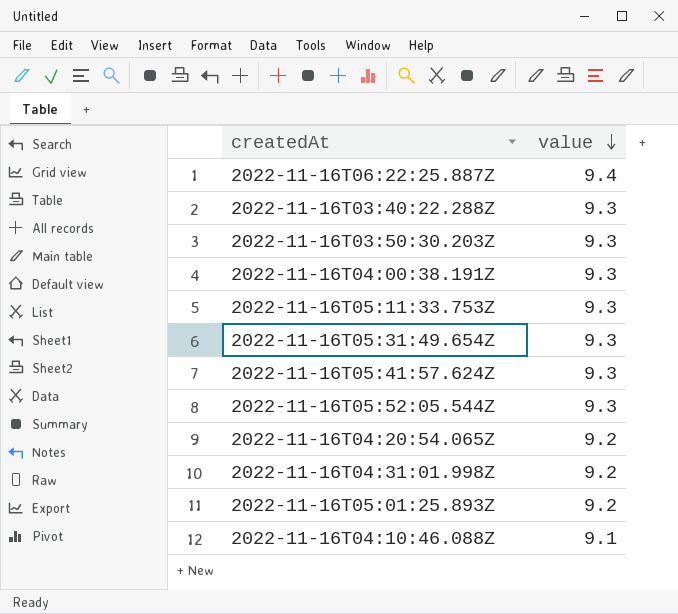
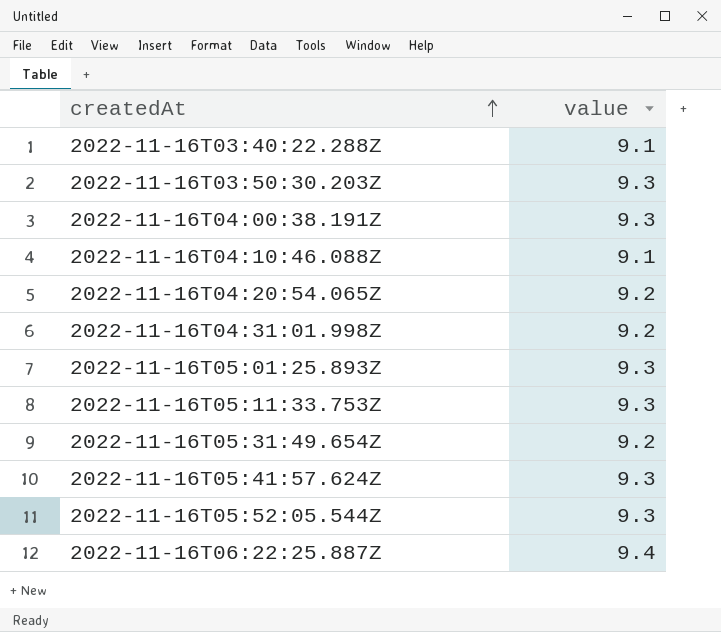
row order: value descending -> createdAt ascending
2022-11-16T03:40:22.288Z | value: 9.3 -> 9.1
2022-11-16T05:01:25.893Z | value: 9.2 -> 9.3
2022-11-16T05:31:49.654Z | value: 9.3 -> 9.2

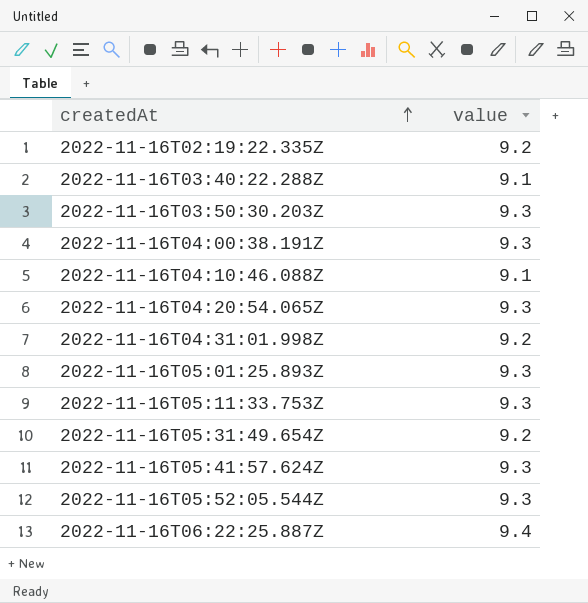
row 2022-11-16T02:19:22.335Z: none -> 9.2
2022-11-16T04:20:54.065Z | value: 9.2 -> 9.3

